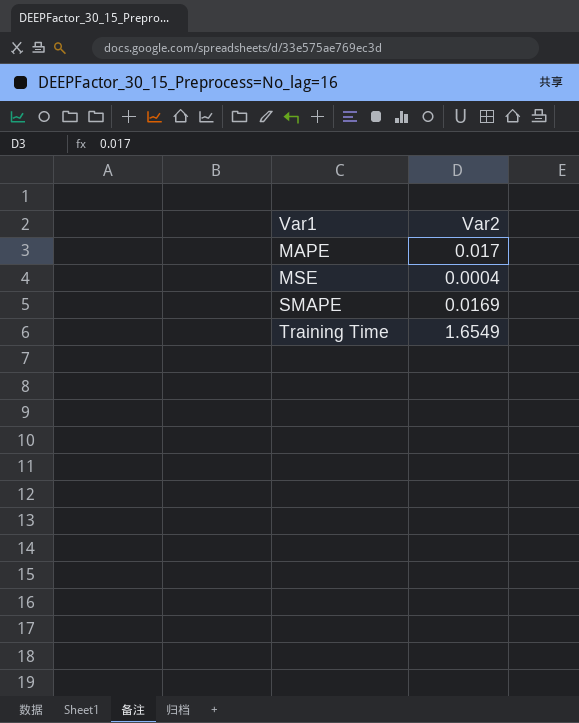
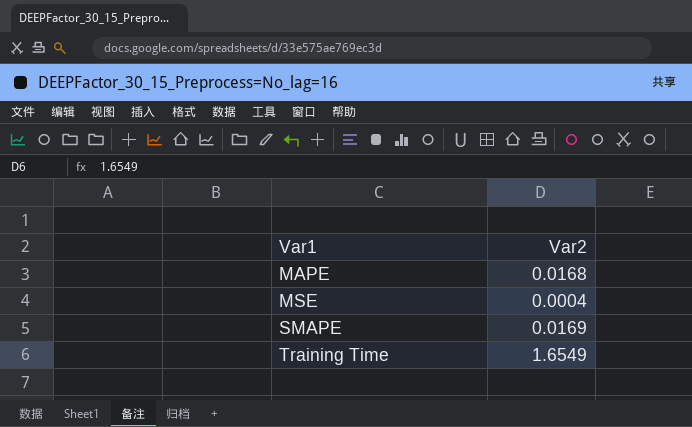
MAPE | Var2: 0.017 -> 0.0168

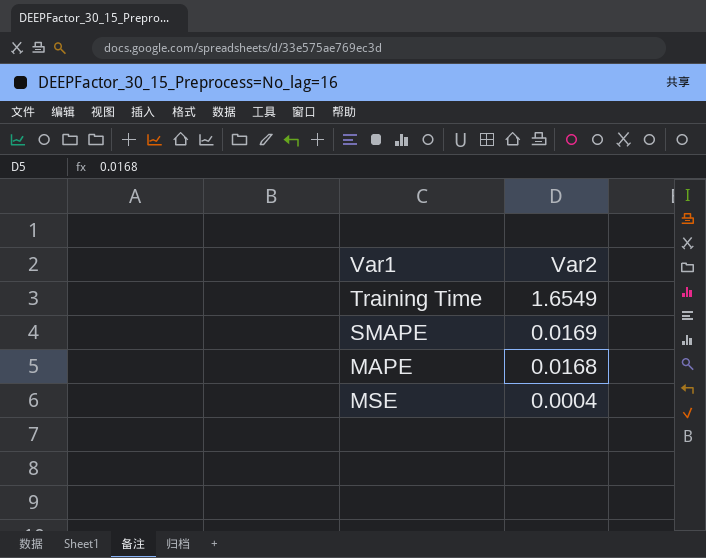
row order: Var1 ascending -> Var2 descending

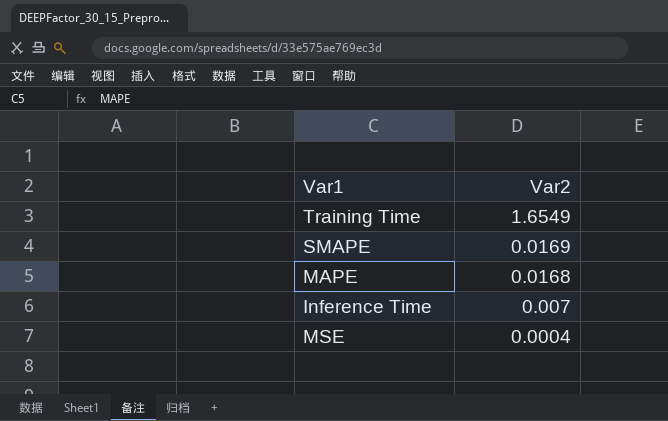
row Inference Time: none -> 0.007

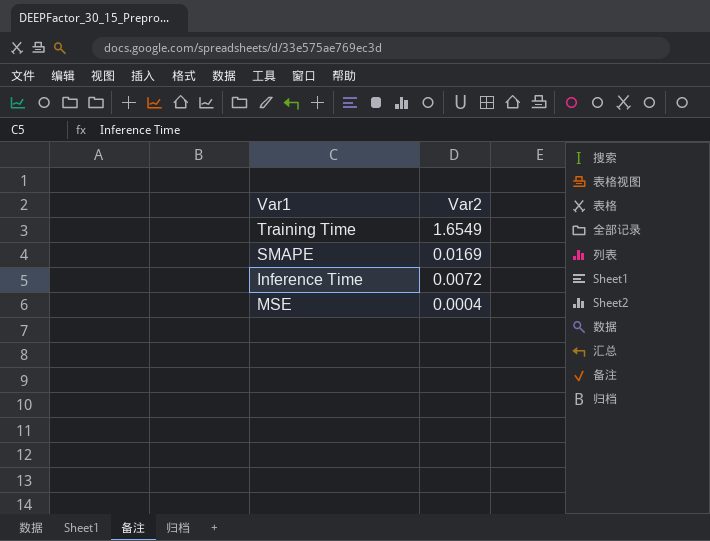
row MAPE: 0.0168 -> none
Inference Time | Var2: 0.007 -> 0.0072

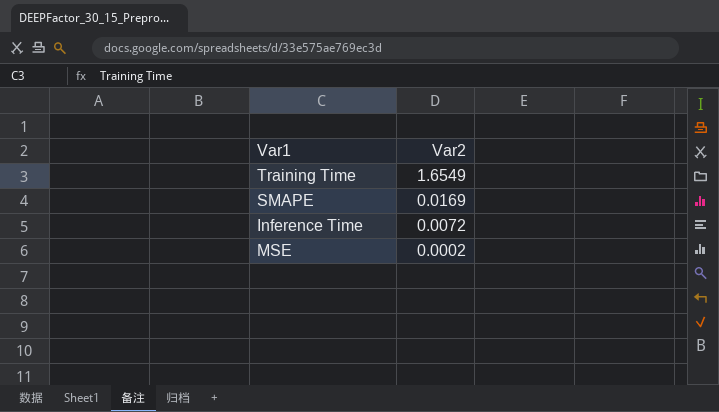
MSE | Var2: 0.0004 -> 0.0002

